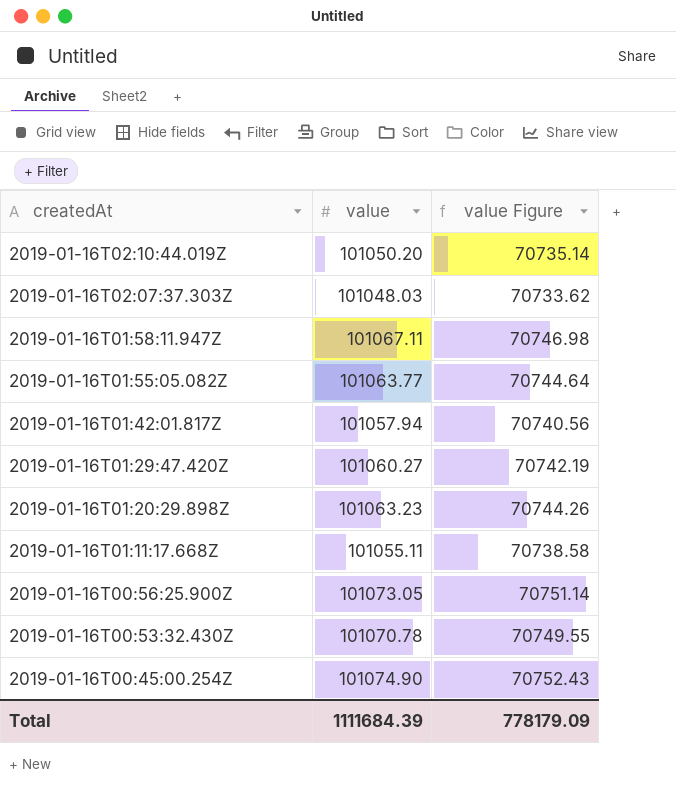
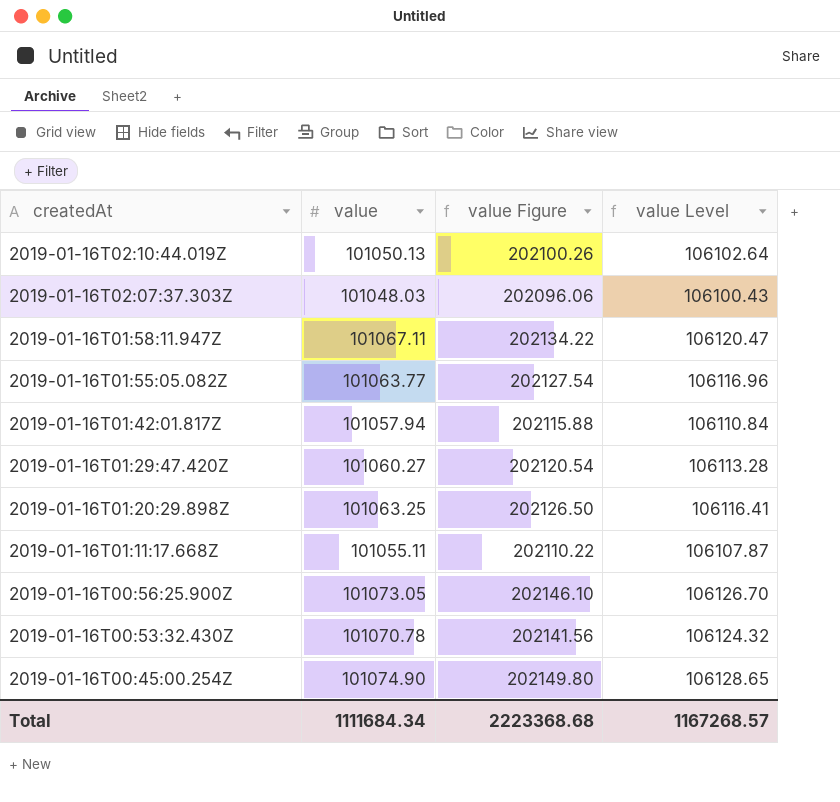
column value Figure | formula: [value] * 0.7 -> [value] * 2
column value Level | formula: none -> [value] * 1.05
2019-01-16T02:10:44.019Z | value: 101050.20 -> 101050.13
2019-01-16T01:20:29.898Z | value: 101063.23 -> 101063.25
Total | value: 1111684.39 -> 1111684.34
Total | value Figure: 778179.09 -> 2223368.68

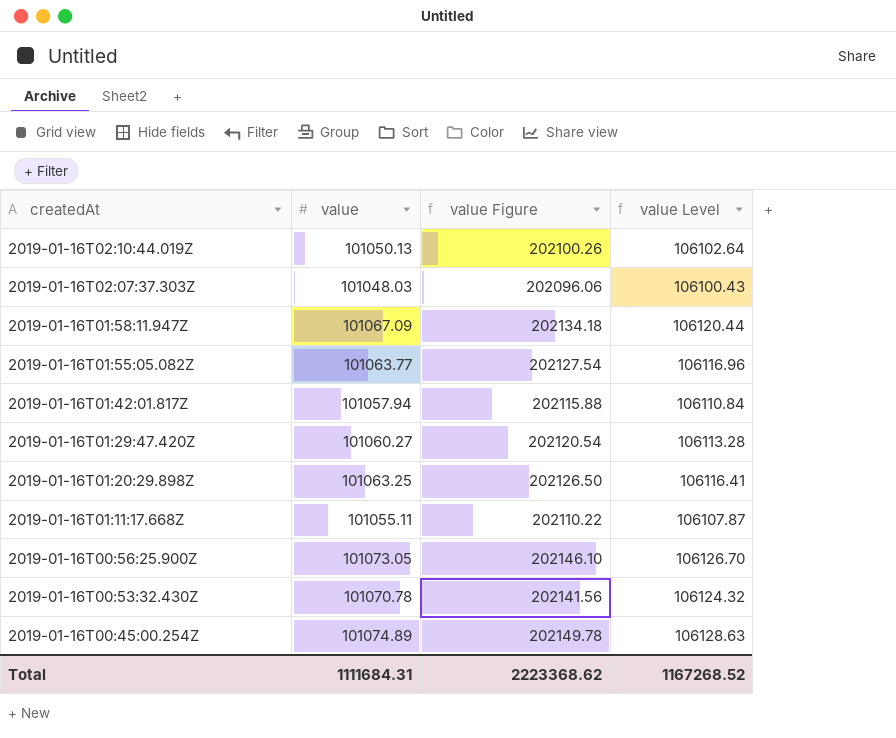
2019-01-16T01:58:11.947Z | value: 101067.11 -> 101067.09
2019-01-16T01:58:11.947Z | value Figure: 202134.22 -> 202134.18
2019-01-16T01:58:11.947Z | value Level: 106120.47 -> 106120.44
2019-01-16T00:45:00.254Z | value: 101074.90 -> 101074.89
2019-01-16T00:45:00.254Z | value Figure: 202149.80 -> 202149.78
2019-01-16T00:45:00.254Z | value Level: 106128.65 -> 106128.63
Total | value: 1111684.34 -> 1111684.31
Total | value Figure: 2223368.68 -> 2223368.62
Total | value Level: 1167268.57 -> 1167268.52

